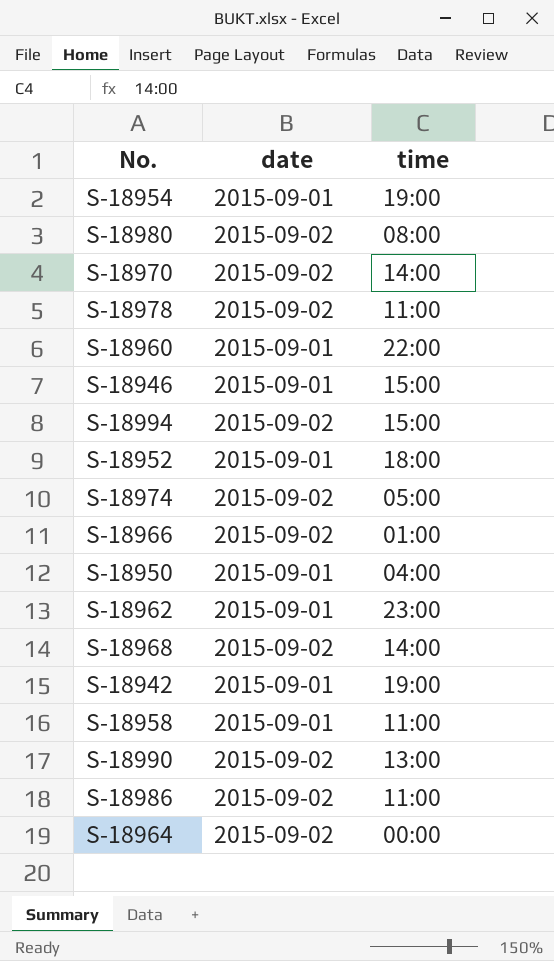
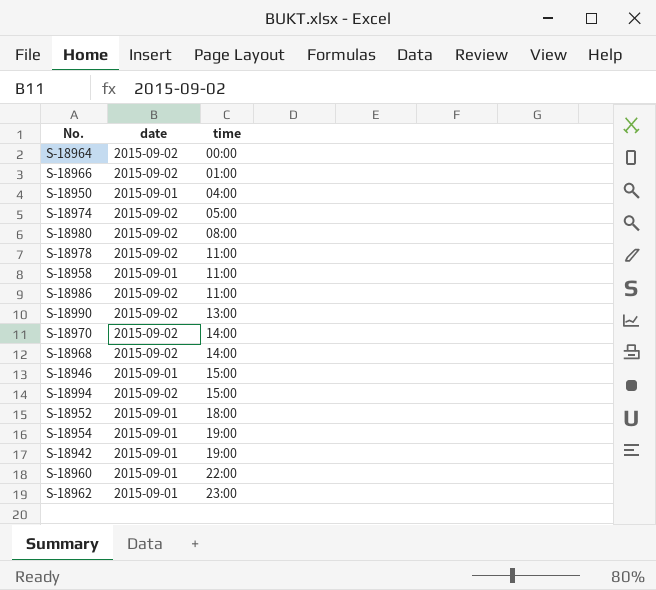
row order: none -> time ascending

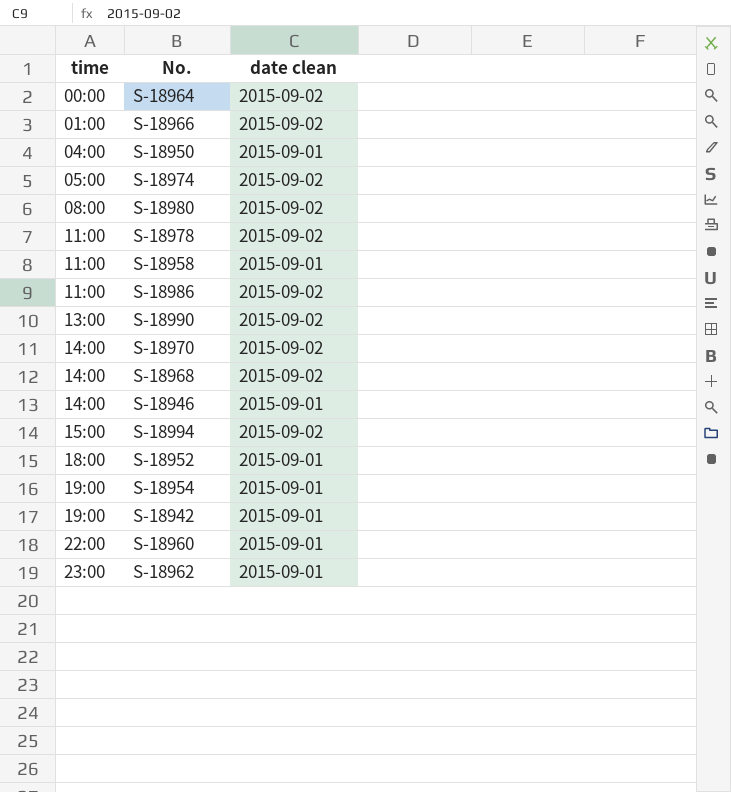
column time | position: 3 -> 1
column name: date -> date clean
S-18946 | time: 15:00 -> 14:00

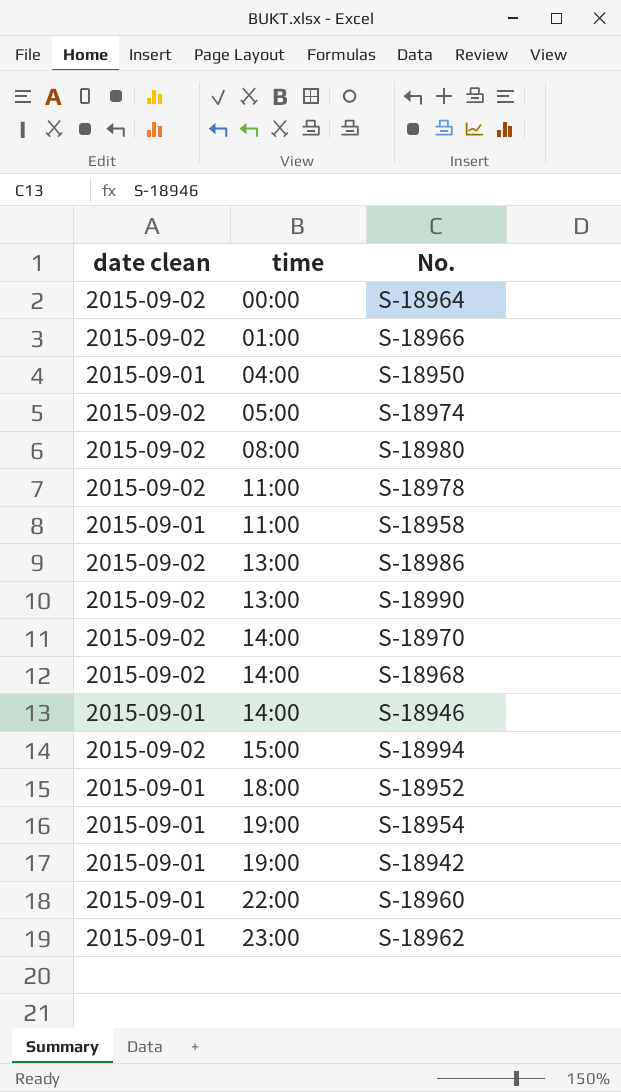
column date clean | position: 3 -> 1
S-18986 | time: 11:00 -> 13:00

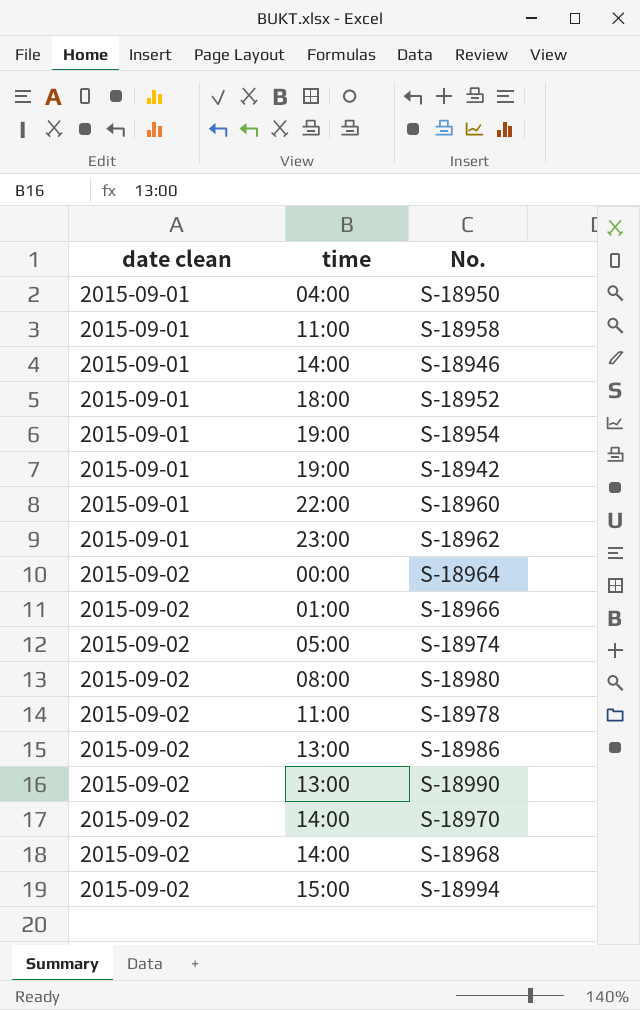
row order: time ascending -> date clean ascending

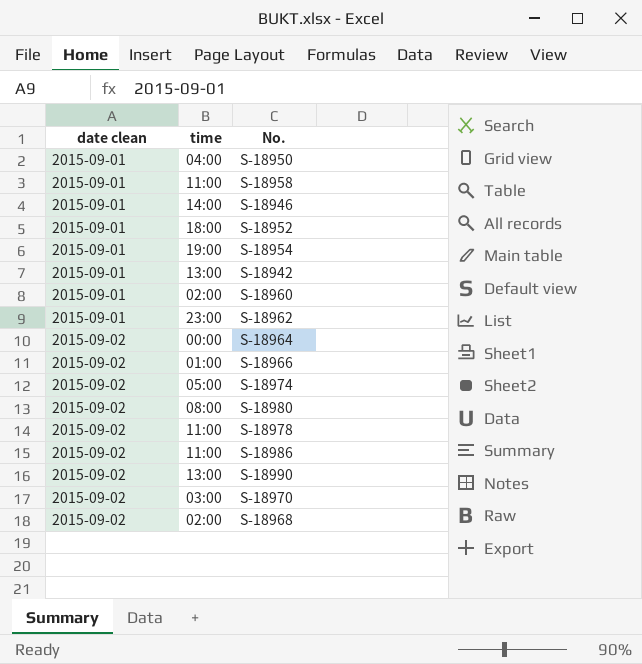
row S-18994: 2015-09-02 | 15:00 -> none
S-18942 | time: 19:00 -> 13:00
S-18960 | time: 22:00 -> 02:00
S-18986 | time: 13:00 -> 11:00
S-18970 | time: 14:00 -> 03:00
S-18968 | time: 14:00 -> 02:00

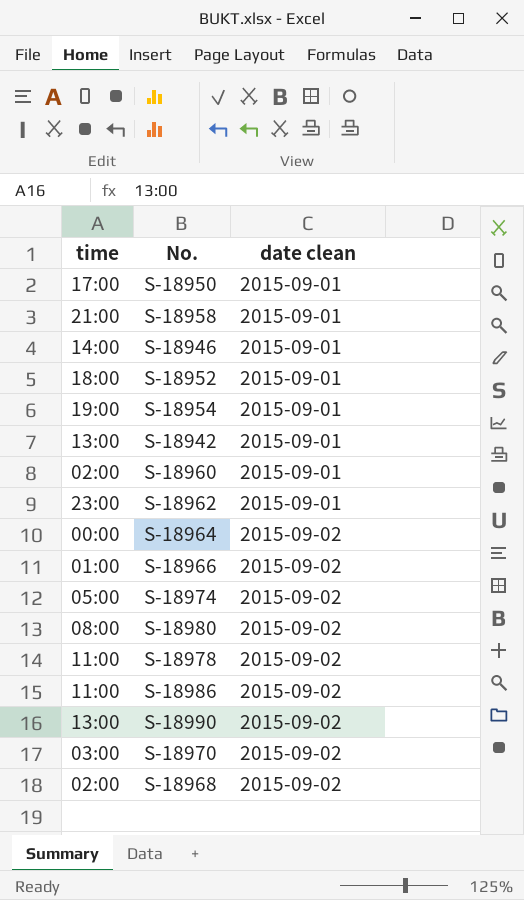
column date clean | position: 1 -> 3
S-18950 | time: 04:00 -> 17:00
S-18958 | time: 11:00 -> 21:00

